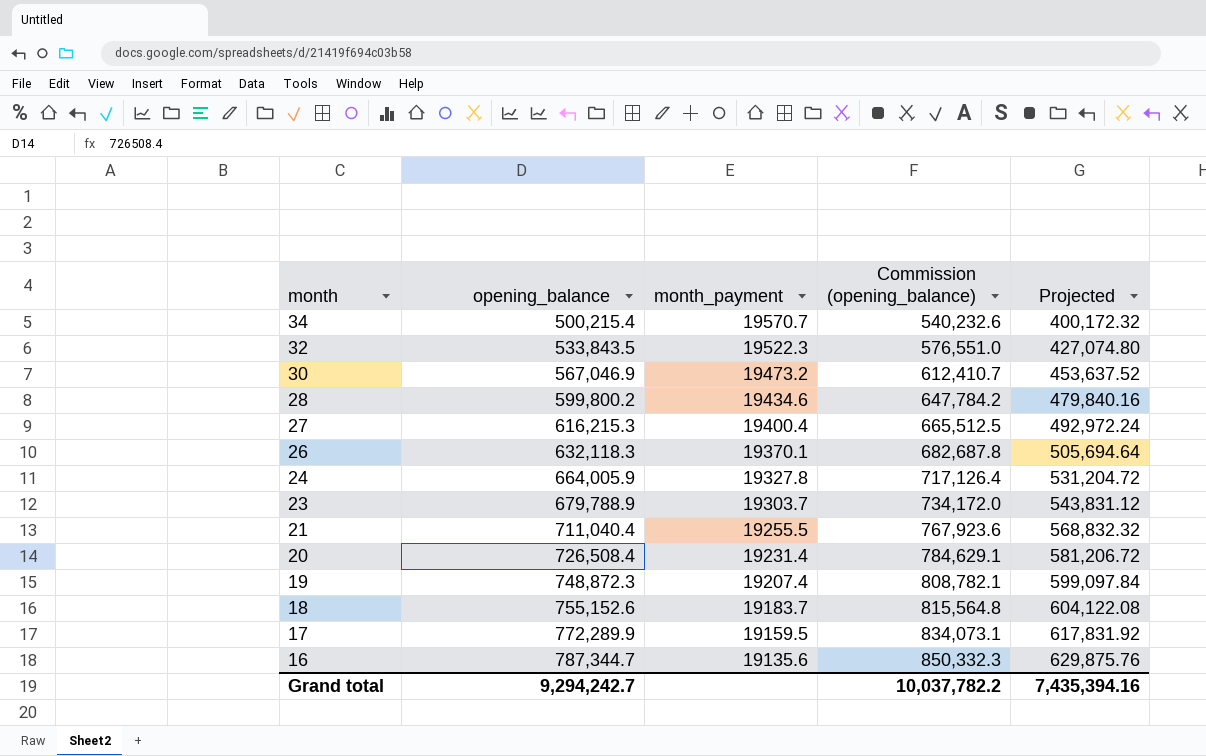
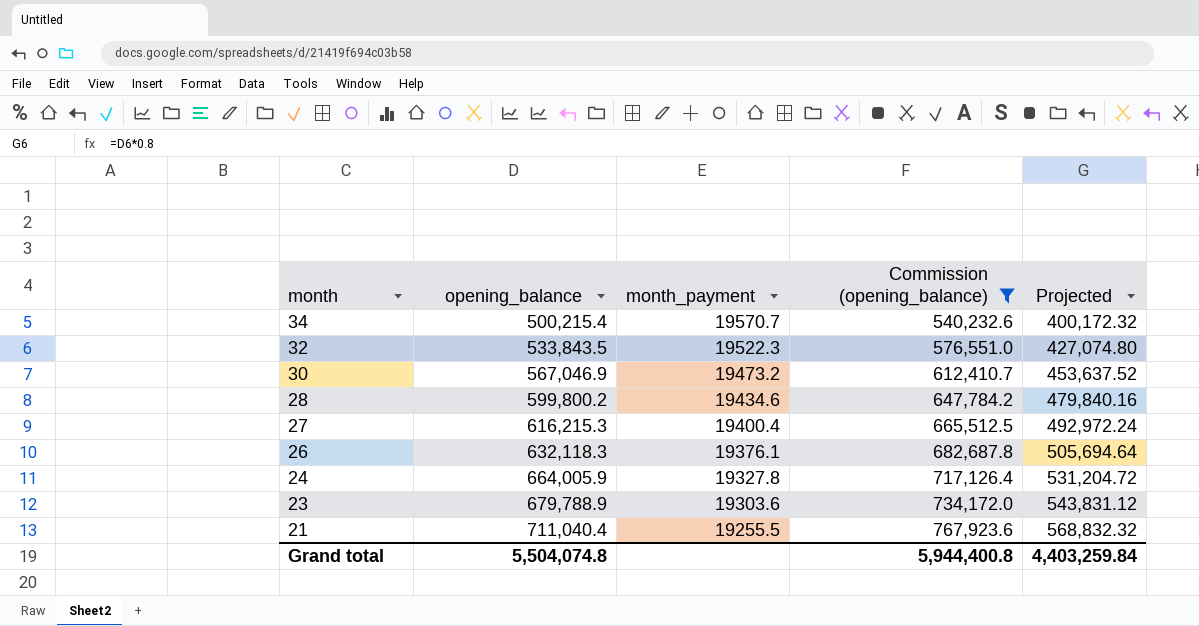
filter: none -> Commission (opening_balance) <= 767,923.6
26 | month_payment: 19370.1 -> 19376.1
23 | month_payment: 19303.7 -> 19303.6
Grand total | opening_balance: 9,294,242.7 -> 5,504,074.8
Grand total | Commission (opening_balance): 10,037,782.2 -> 5,944,400.8
Grand total | Projected: 7,435,394.16 -> 4,403,259.84

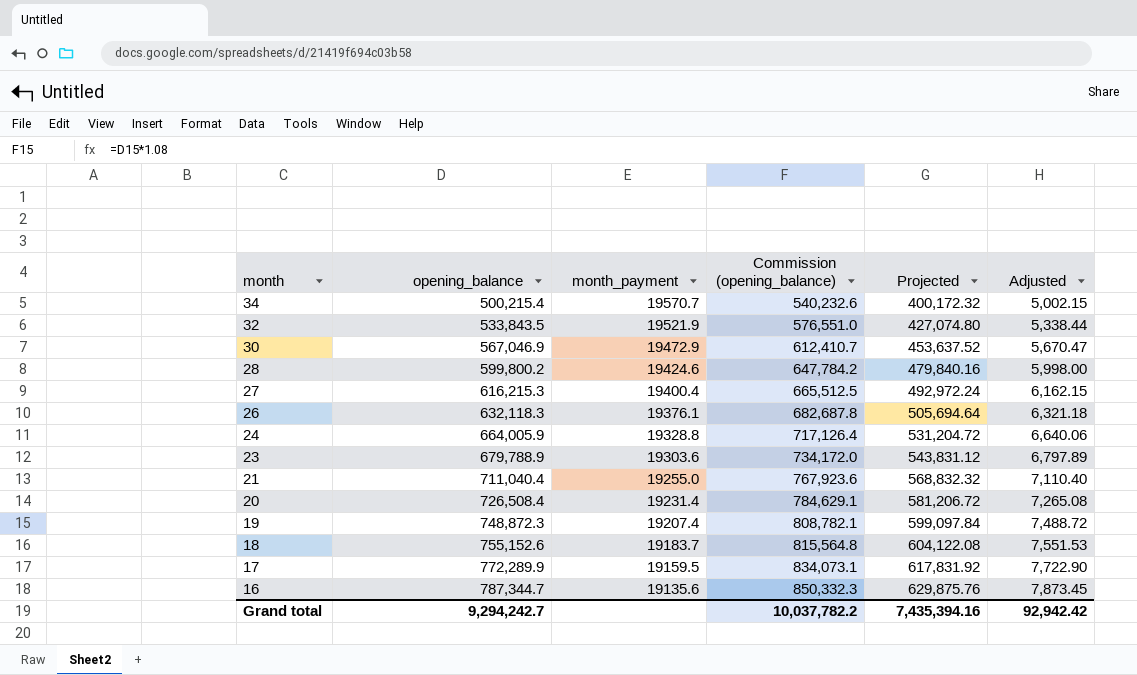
filter: Commission (opening_balance) <= 767,923.6 -> none
column Adjusted | formula: none -> [opening_balance] * 0.01
32 | month_payment: 19522.3 -> 19521.9
30 | month_payment: 19473.2 -> 19472.9
28 | month_payment: 19434.6 -> 19424.6
24 | month_payment: 19327.8 -> 19328.8
21 | month_payment: 19255.5 -> 19255.0
Grand total | opening_balance: 5,504,074.8 -> 9,294,242.7
Grand total | Commission (opening_balance): 5,944,400.8 -> 10,037,782.2
Grand total | Projected: 4,403,259.84 -> 7,435,394.16

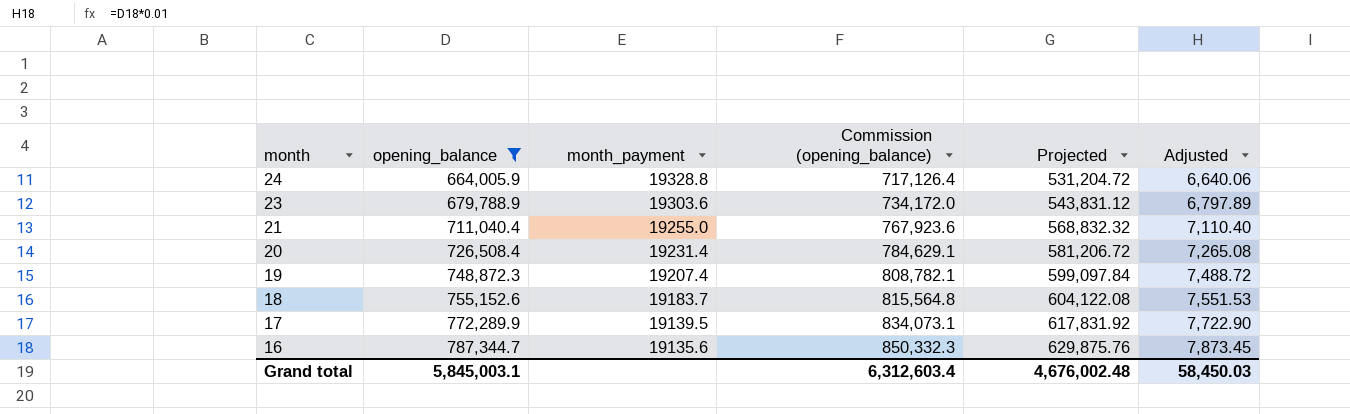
filter: none -> opening_balance >= 664,005.9
17 | month_payment: 19159.5 -> 19139.5
Grand total | opening_balance: 9,294,242.7 -> 5,845,003.1
Grand total | Commission (opening_balance): 10,037,782.2 -> 6,312,603.4
Grand total | Projected: 7,435,394.16 -> 4,676,002.48
Grand total | Adjusted: 92,942.42 -> 58,450.03

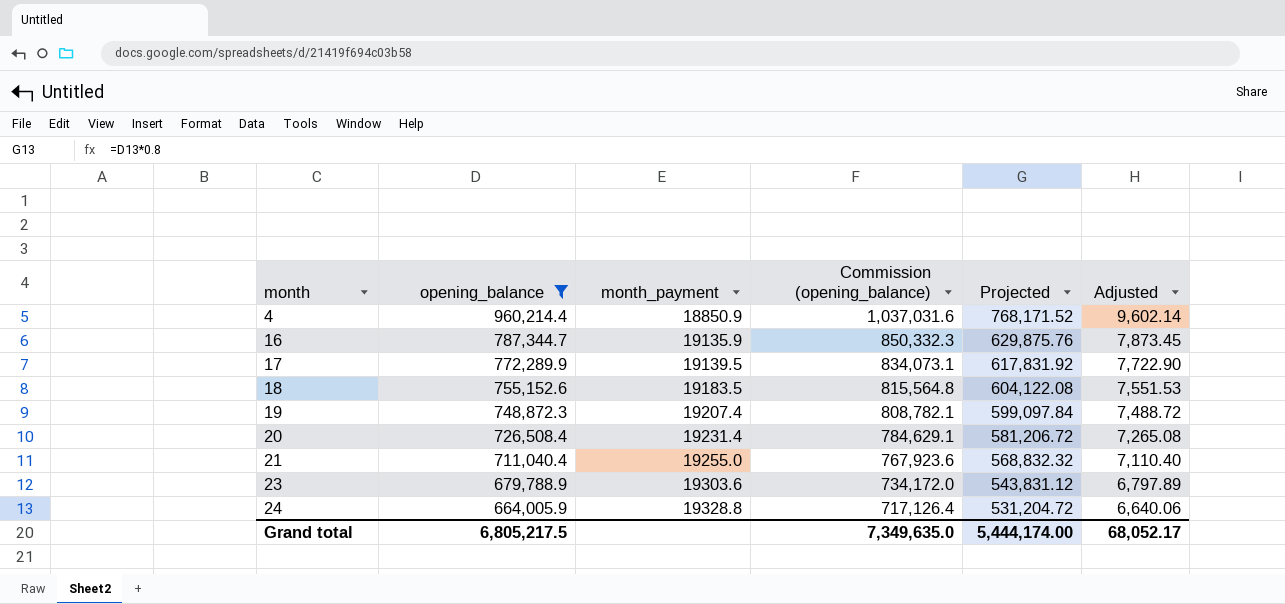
row order: month descending -> month ascending
row 4: none -> 960,214.4 | 18850.9 | 1,037,031.6 | 768,171.52 | 9,602.14
16 | month_payment: 19135.6 -> 19135.9
18 | month_payment: 19183.7 -> 19183.5
Grand total | opening_balance: 5,845,003.1 -> 6,805,217.5
Grand total | Commission (opening_balance): 6,312,603.4 -> 7,349,635.0
Grand total | Projected: 4,676,002.48 -> 5,444,174.00
Grand total | Adjusted: 58,450.03 -> 68,052.17

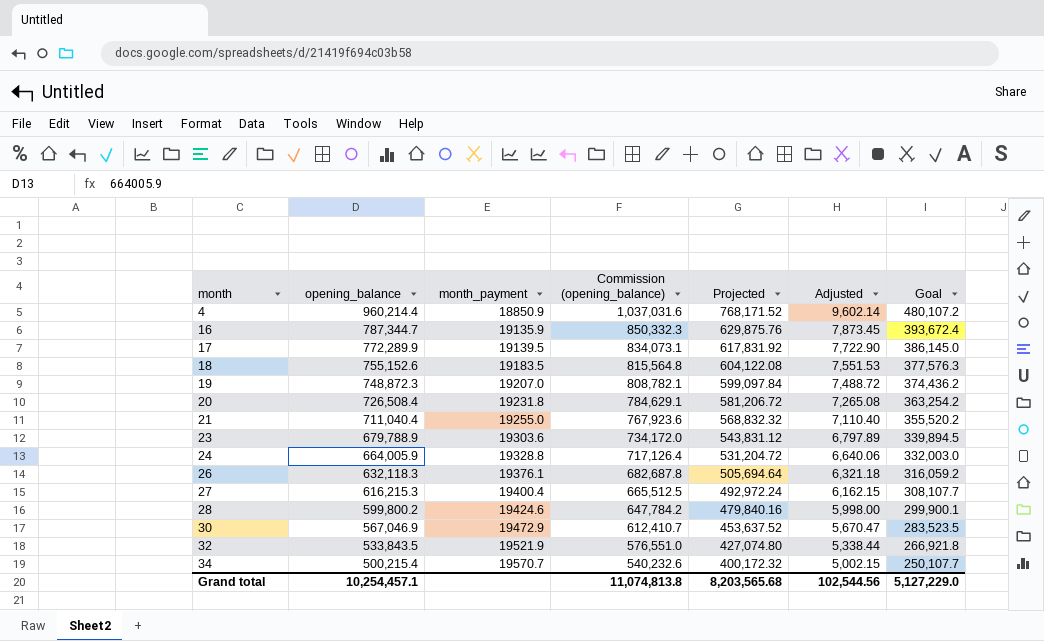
filter: opening_balance >= 664,005.9 -> none
column Goal | formula: none -> [opening_balance] * 0.5
19 | month_payment: 19207.4 -> 19207.0
20 | month_payment: 19231.4 -> 19231.8
Grand total | opening_balance: 6,805,217.5 -> 10,254,457.1
Grand total | Commission (opening_balance): 7,349,635.0 -> 11,074,813.8
Grand total | Projected: 5,444,174.00 -> 8,203,565.68
Grand total | Adjusted: 68,052.17 -> 102,544.56

